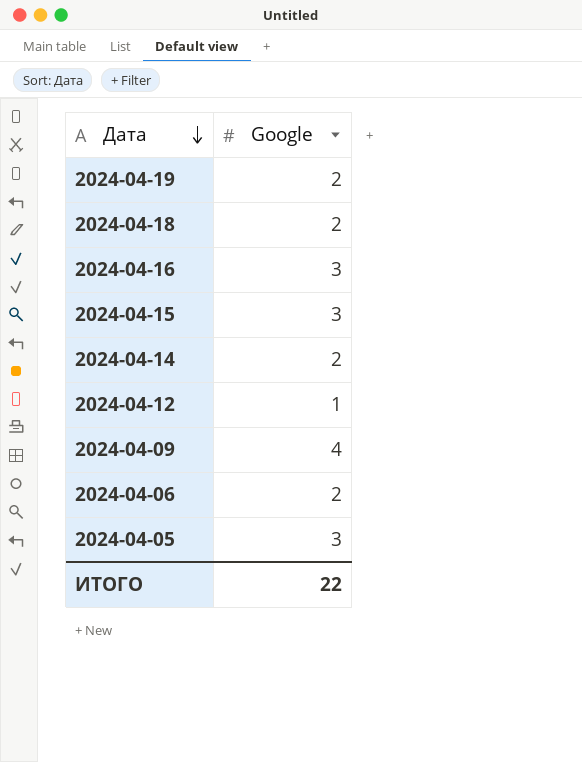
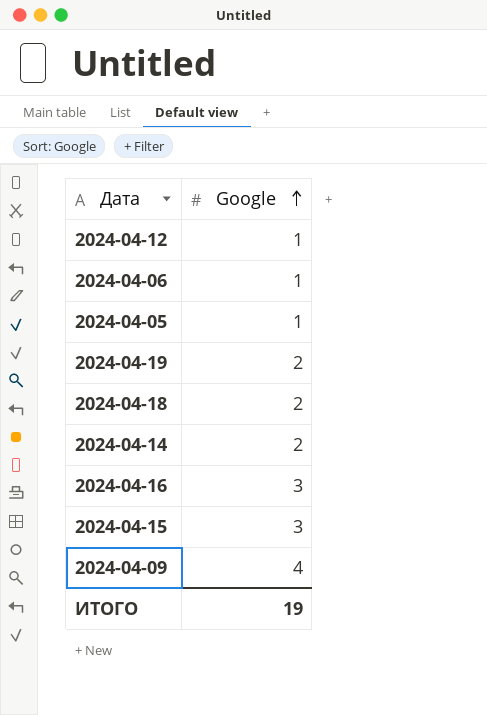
row order: Дата descending -> Google ascending
2024-04-06 | Google: 2 -> 1
2024-04-05 | Google: 3 -> 1
ИТОГО | Google: 22 -> 19

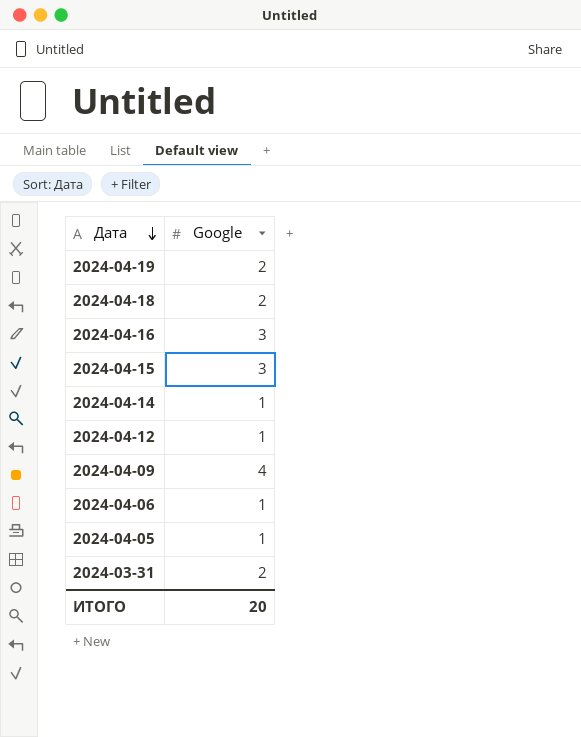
row order: Google ascending -> Дата descending
2024-04-14 | Google: 2 -> 1
row 2024-03-31: none -> 2
ИТОГО | Google: 19 -> 20

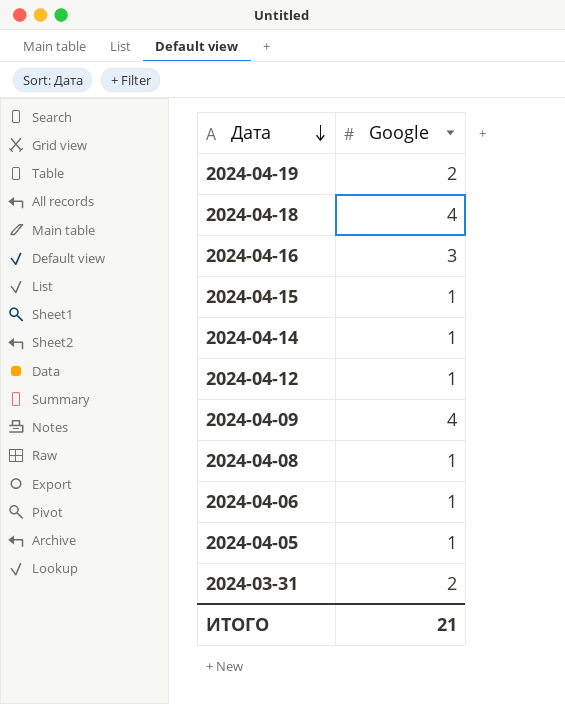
2024-04-18 | Google: 2 -> 4
2024-04-15 | Google: 3 -> 1
row 2024-04-08: none -> 1
ИТОГО | Google: 20 -> 21

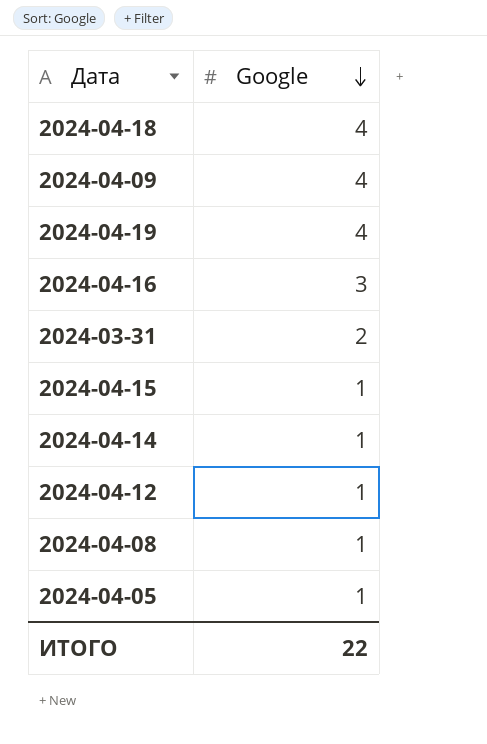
row order: Дата descending -> Google descending
row 2024-04-06: 1 -> none
2024-04-19 | Google: 2 -> 4
ИТОГО | Google: 21 -> 22

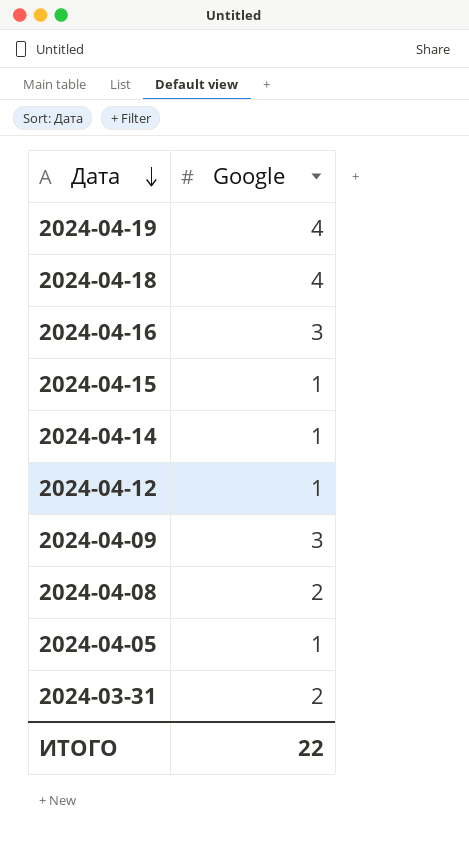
row order: Google descending -> Дата descending
2024-04-09 | Google: 4 -> 3
2024-04-08 | Google: 1 -> 2

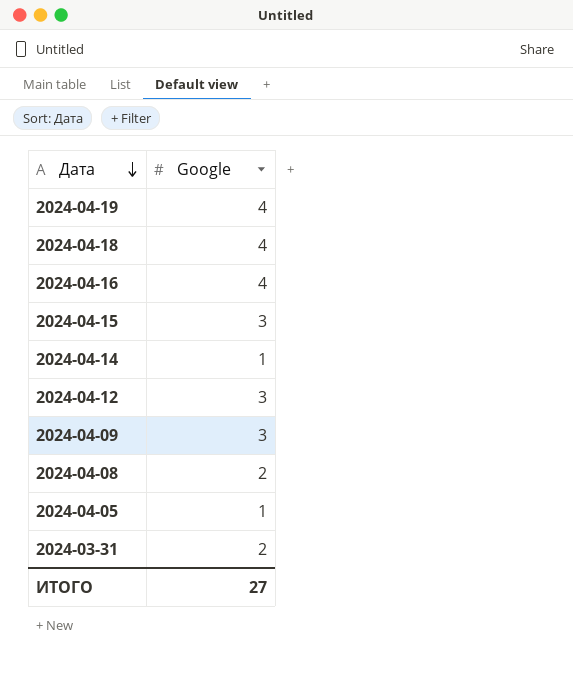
2024-04-16 | Google: 3 -> 4
2024-04-15 | Google: 1 -> 3
2024-04-12 | Google: 1 -> 3
ИТОГО | Google: 22 -> 27

